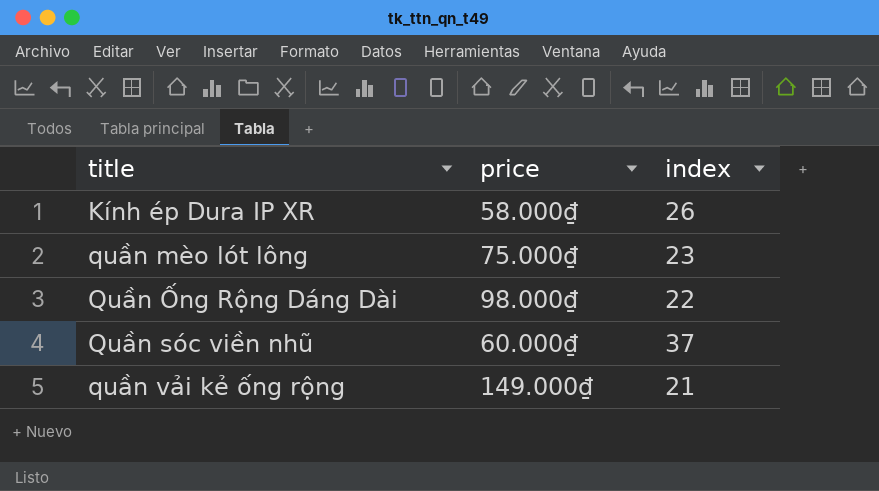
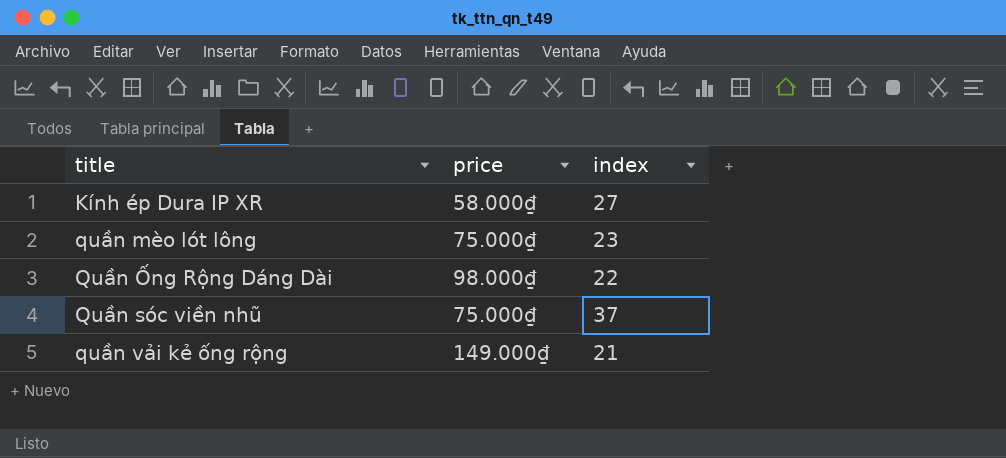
Kính ép Dura IP XR | index: 26 -> 27
Quần sóc viền nhũ | price: 60.000₫ -> 75.000₫

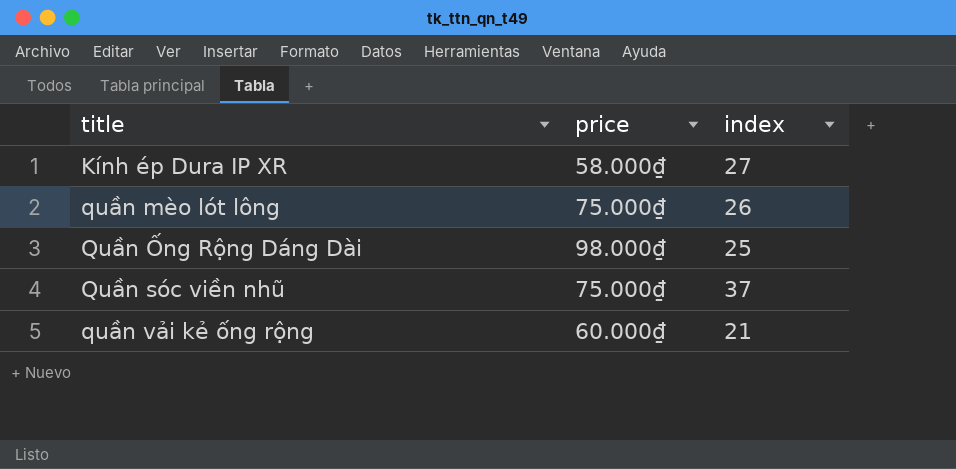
quần mèo lót lông | index: 23 -> 26
Quần Ống Rộng Dáng Dài | index: 22 -> 25
quần vải kẻ ống rộng | price: 149.000₫ -> 60.000₫

